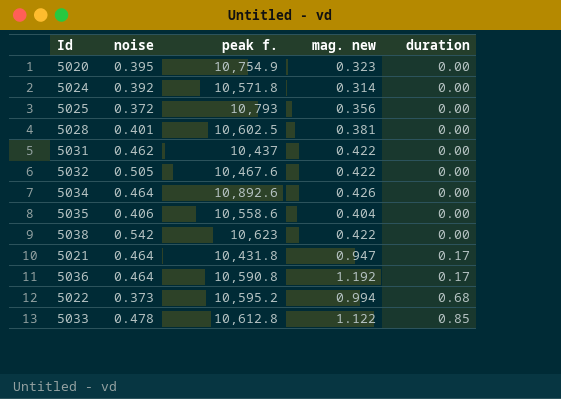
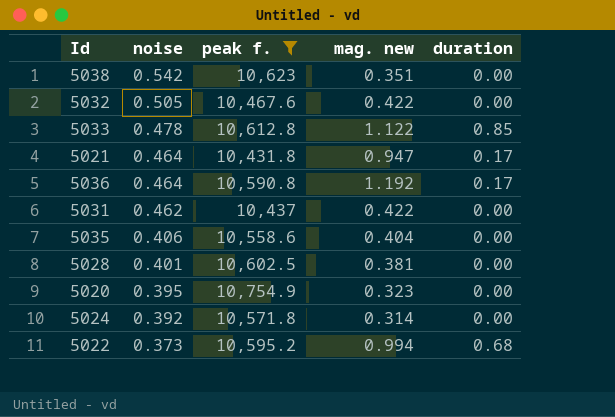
filter: none -> peak f. <= 10,754.9
row order: duration ascending -> noise descending
5038 | mag. new: 0.422 -> 0.351

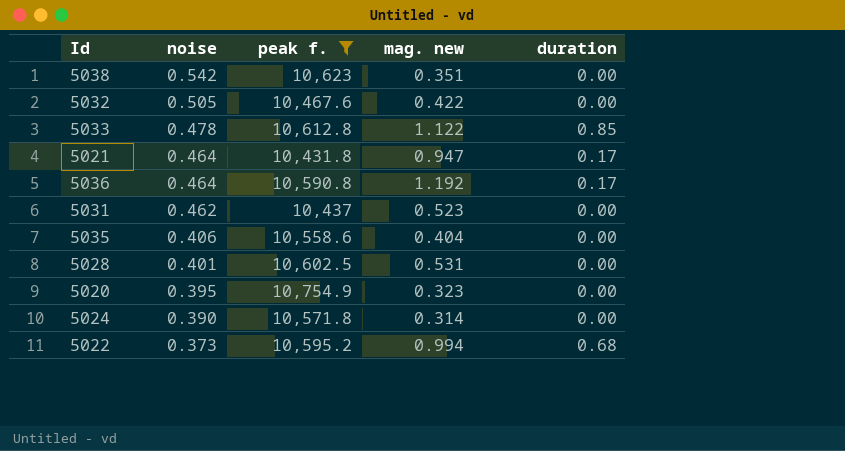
5031 | mag. new: 0.422 -> 0.523
5028 | mag. new: 0.381 -> 0.531
5024 | noise: 0.392 -> 0.390

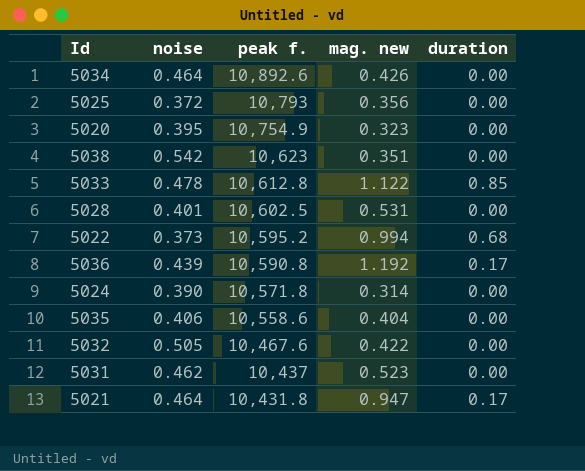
filter: peak f. <= 10,754.9 -> none
row order: noise descending -> peak f. descending
5036 | noise: 0.464 -> 0.439

